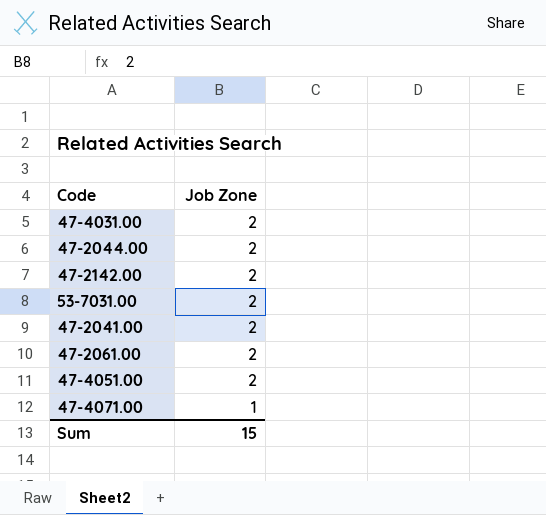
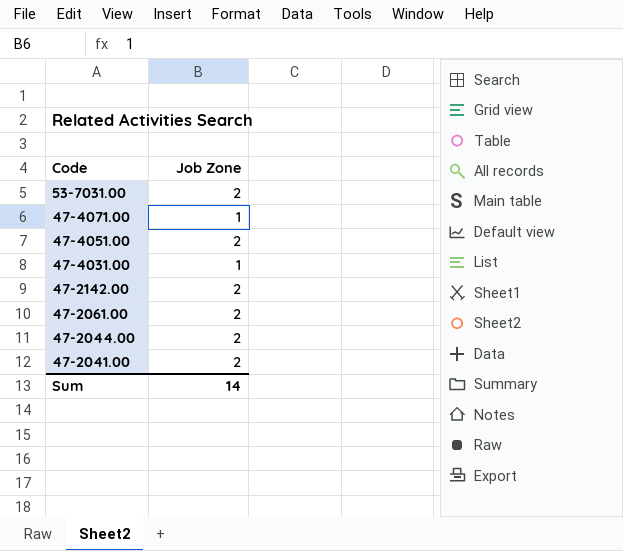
row order: Job Zone descending -> Code descending
47-4031.00 | Job Zone: 2 -> 1
Sum | Job Zone: 15 -> 14

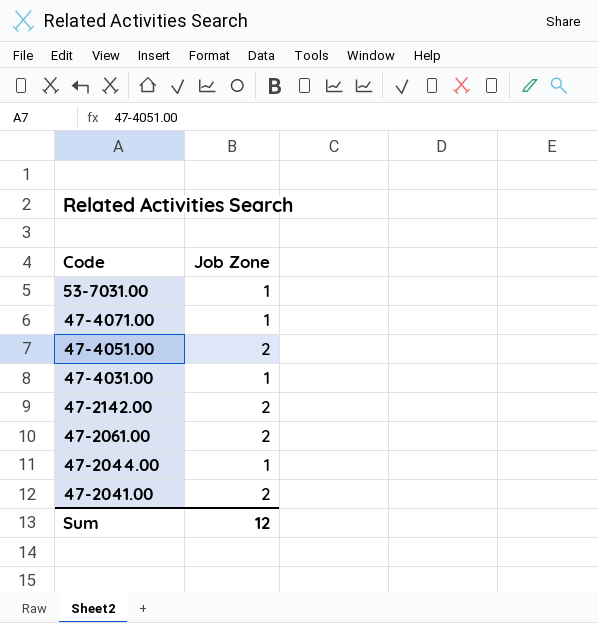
53-7031.00 | Job Zone: 2 -> 1
47-2044.00 | Job Zone: 2 -> 1
Sum | Job Zone: 14 -> 12

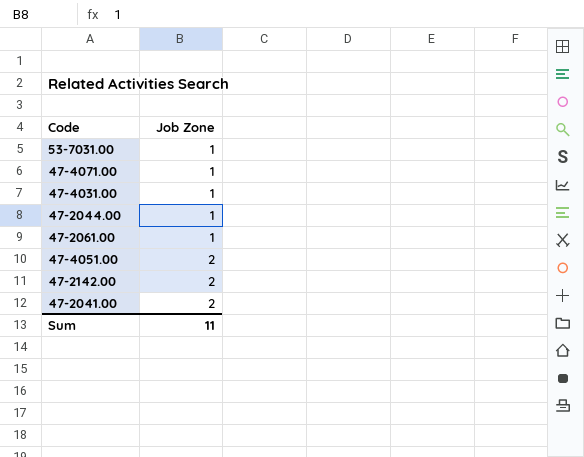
row order: Code descending -> Job Zone ascending
47-2061.00 | Job Zone: 2 -> 1
Sum | Job Zone: 12 -> 11

